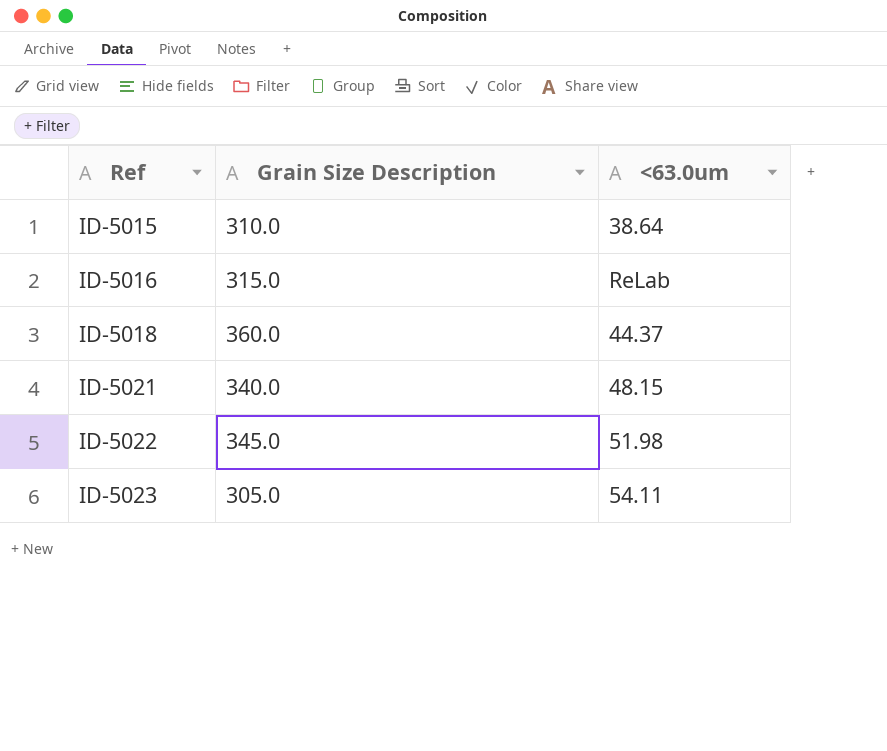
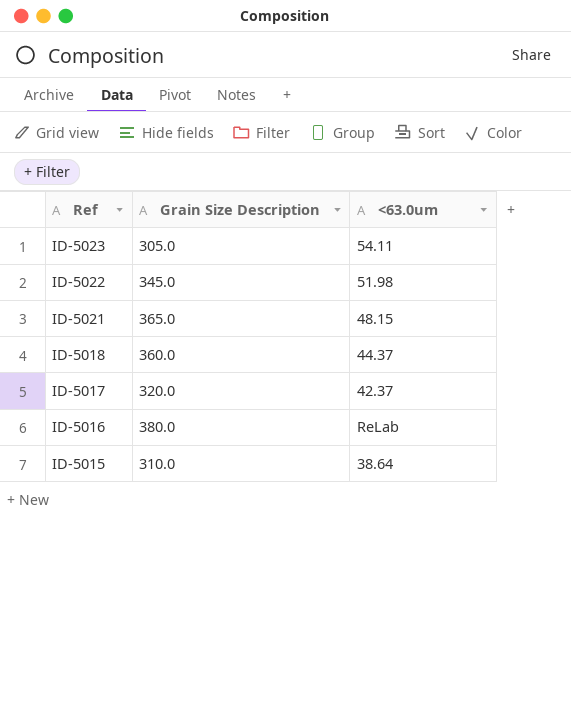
row order: Ref ascending -> Ref descending
ID-5021 | Grain Size Description: 340.0 -> 365.0
row ID-5017: none -> 320.0 | 42.37
ID-5016 | Grain Size Description: 315.0 -> 380.0

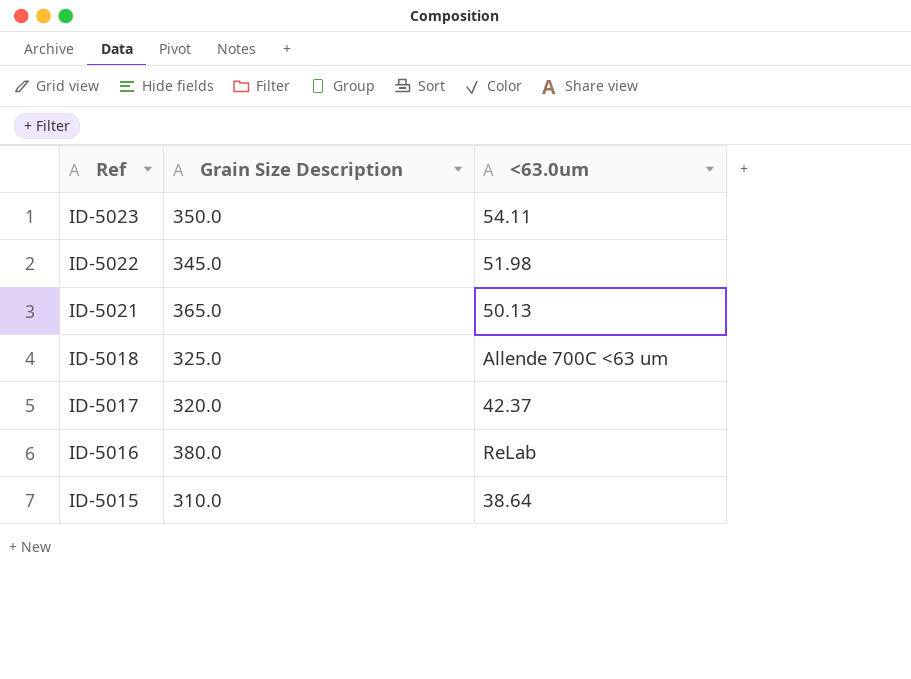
ID-5023 | Grain Size Description: 305.0 -> 350.0
ID-5021 | <63.0um: 48.15 -> 50.13
ID-5018 | Grain Size Description: 360.0 -> 325.0
ID-5018 | <63.0um: 44.37 -> Allende 700C <63 um

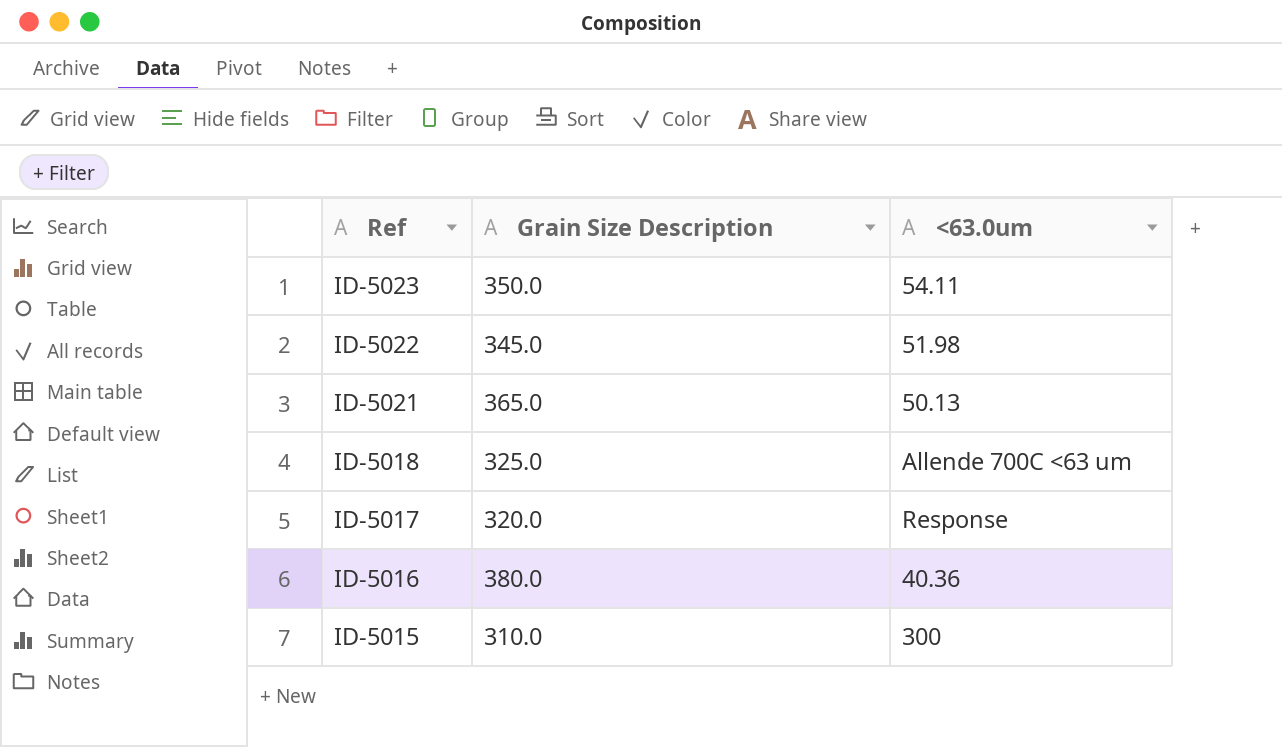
ID-5017 | <63.0um: 42.37 -> Response
ID-5016 | <63.0um: ReLab -> 40.36
ID-5015 | <63.0um: 38.64 -> 300

